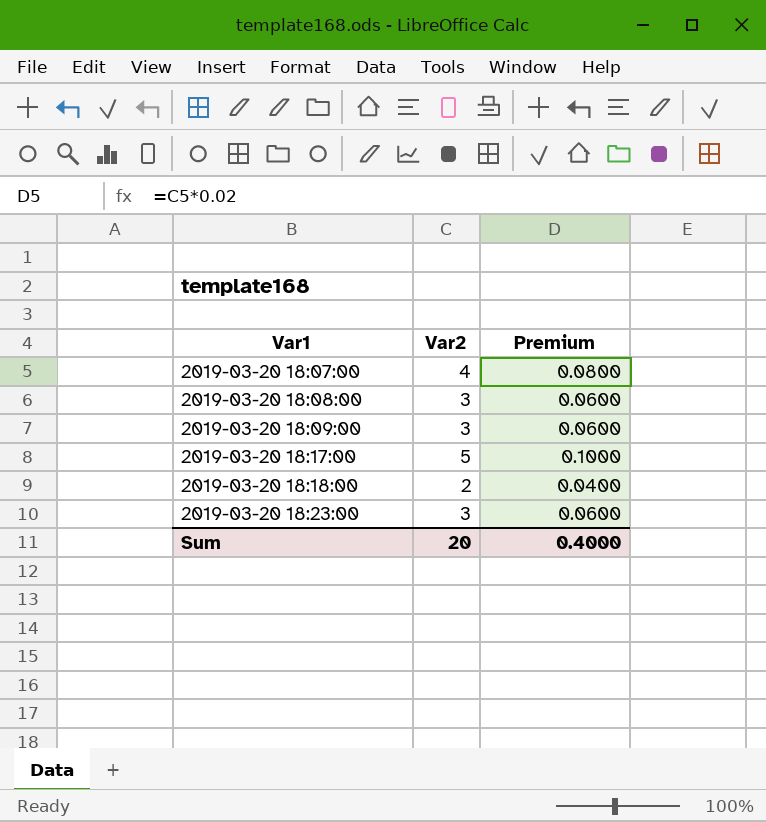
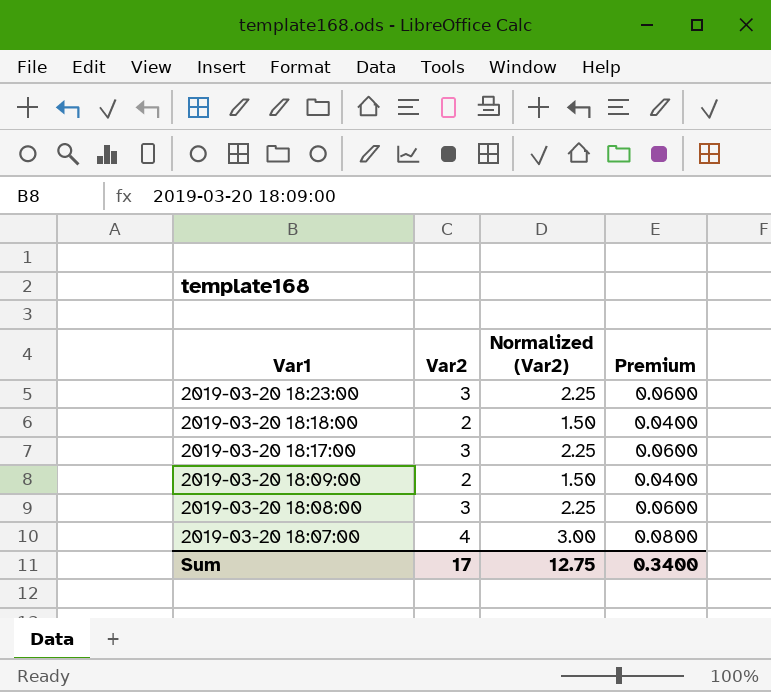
row order: Var1 ascending -> Var1 descending
column Normalized (Var2) | formula: none -> [Var2] * 0.75
2019-03-20 18:17:00 | Var2: 5 -> 3
2019-03-20 18:17:00 | Premium: 0.1000 -> 0.0600
2019-03-20 18:09:00 | Var2: 3 -> 2
2019-03-20 18:09:00 | Premium: 0.0600 -> 0.0400
Sum | Var2: 20 -> 17
Sum | Premium: 0.4000 -> 0.3400

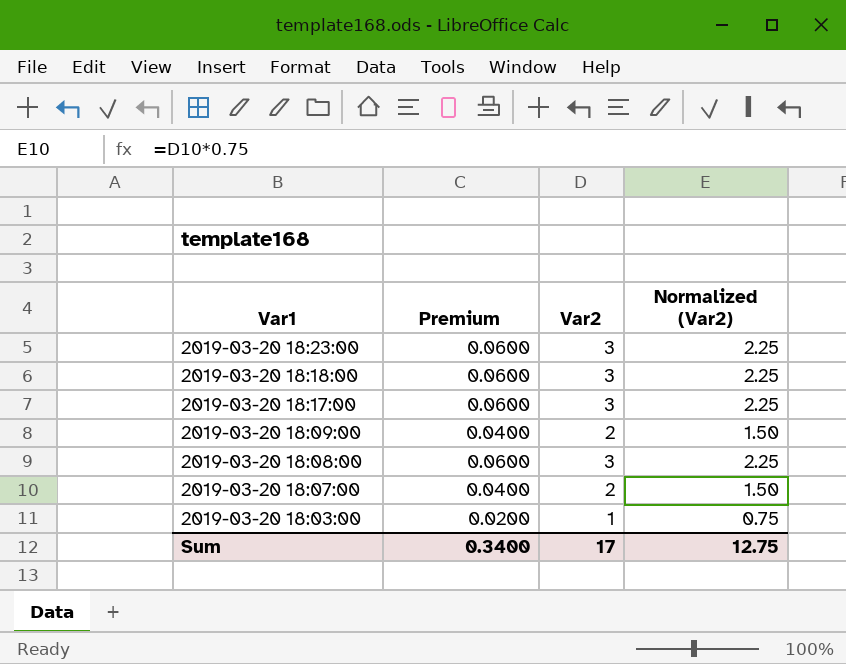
column Premium | position: 4 -> 2
2019-03-20 18:18:00 | Premium: 0.0400 -> 0.0600
2019-03-20 18:18:00 | Var2: 2 -> 3
2019-03-20 18:18:00 | Normalized (Var2): 1.50 -> 2.25
2019-03-20 18:07:00 | Premium: 0.0800 -> 0.0400
2019-03-20 18:07:00 | Var2: 4 -> 2
2019-03-20 18:07:00 | Normalized (Var2): 3.00 -> 1.50
row 2019-03-20 18:03:00: none -> 0.0200 | 1 | 0.75

